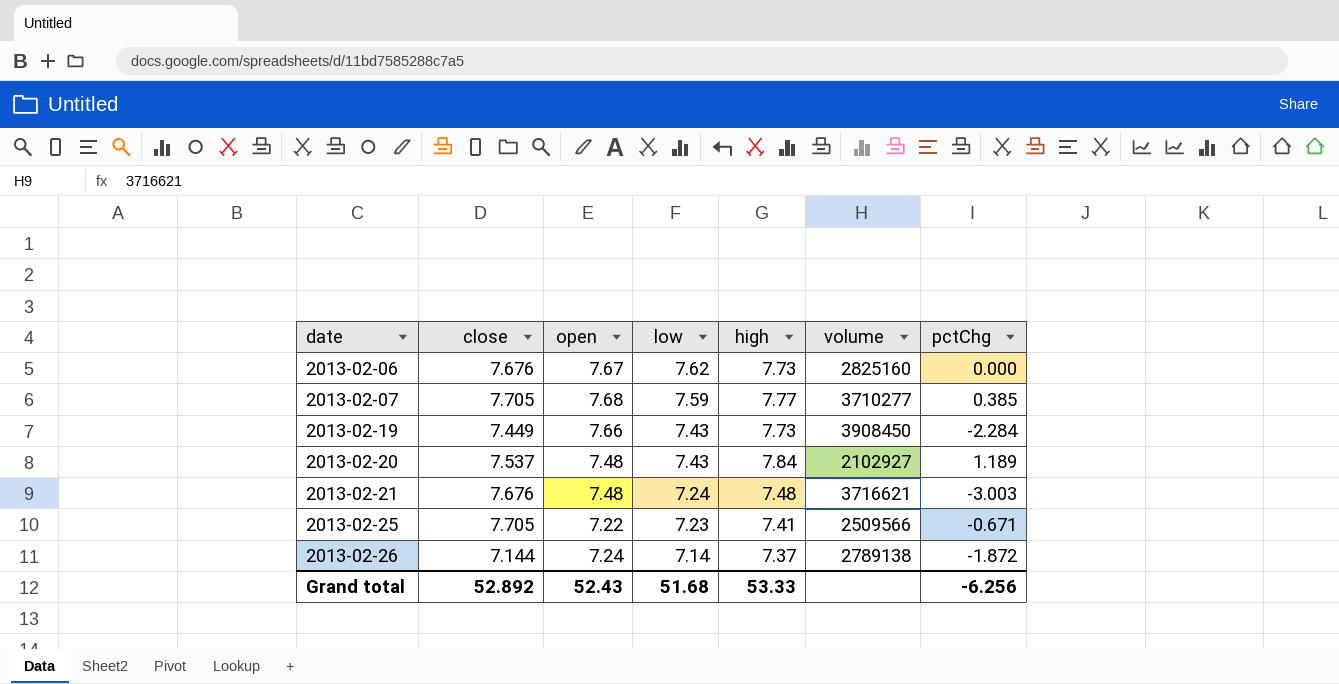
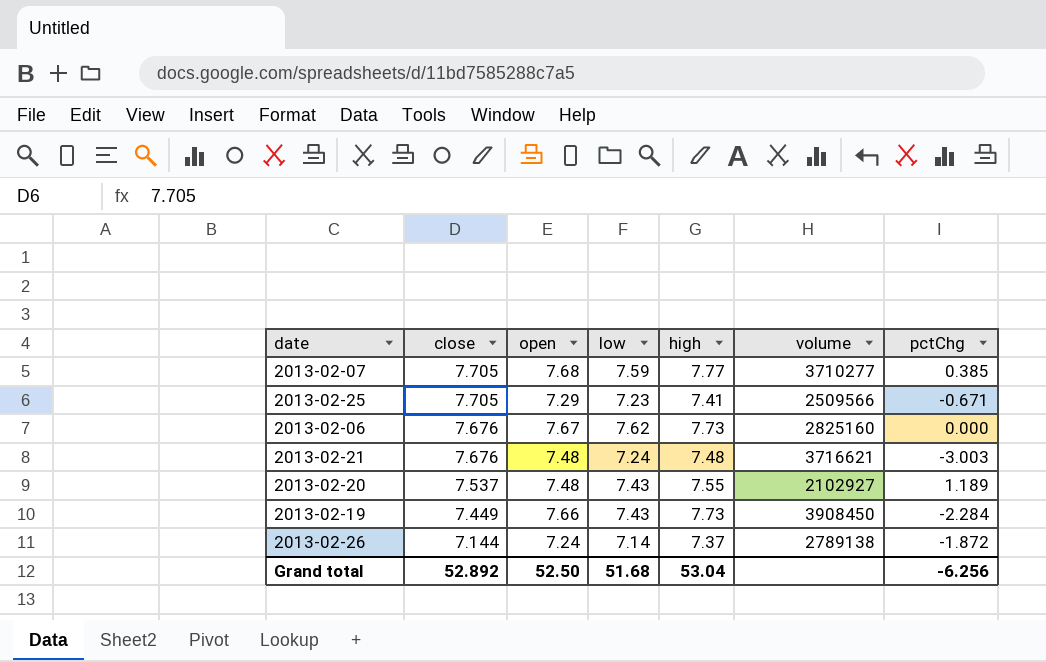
row order: date ascending -> close descending
2013-02-25 | open: 7.22 -> 7.29
2013-02-20 | high: 7.84 -> 7.55
Grand total | open: 52.43 -> 52.50
Grand total | high: 53.33 -> 53.04

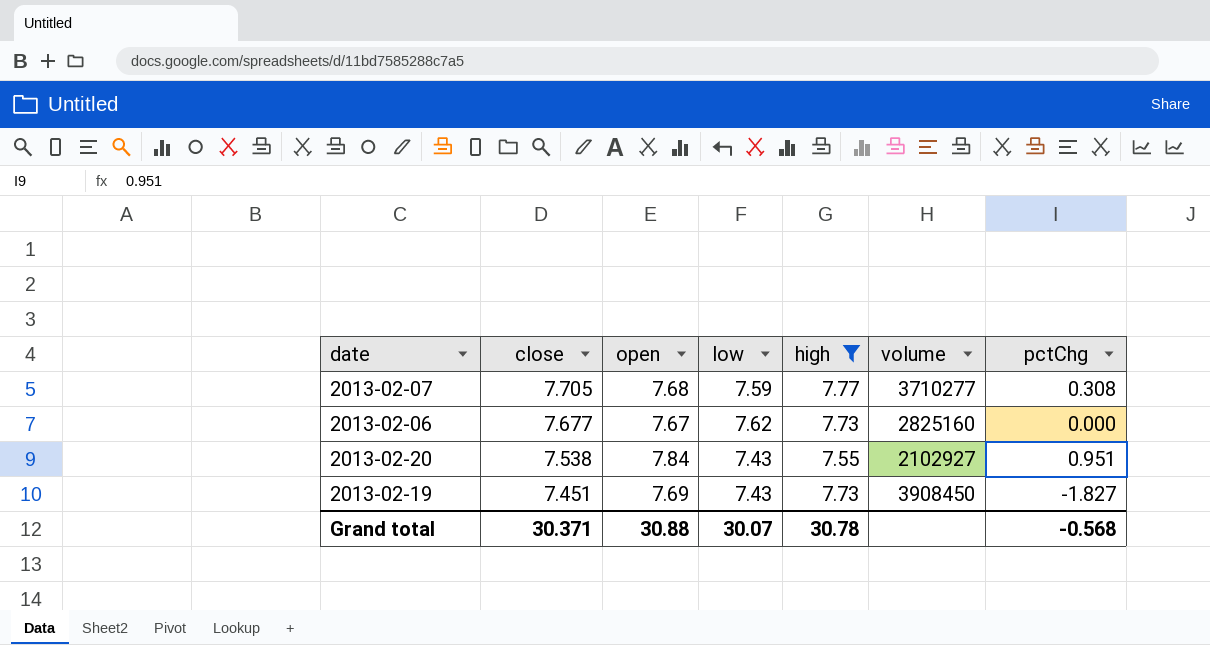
filter: none -> high >= 7.55
2013-02-07 | pctChg: 0.385 -> 0.308
2013-02-06 | close: 7.676 -> 7.677
2013-02-20 | close: 7.537 -> 7.538
2013-02-20 | open: 7.48 -> 7.84
2013-02-20 | pctChg: 1.189 -> 0.951
2013-02-19 | close: 7.449 -> 7.451
2013-02-19 | open: 7.66 -> 7.69
2013-02-19 | pctChg: -2.284 -> -1.827
Grand total | close: 52.892 -> 30.371
Grand total | open: 52.50 -> 30.88
Grand total | low: 51.68 -> 30.07
Grand total | high: 53.04 -> 30.78
Grand total | pctChg: -6.256 -> -0.568

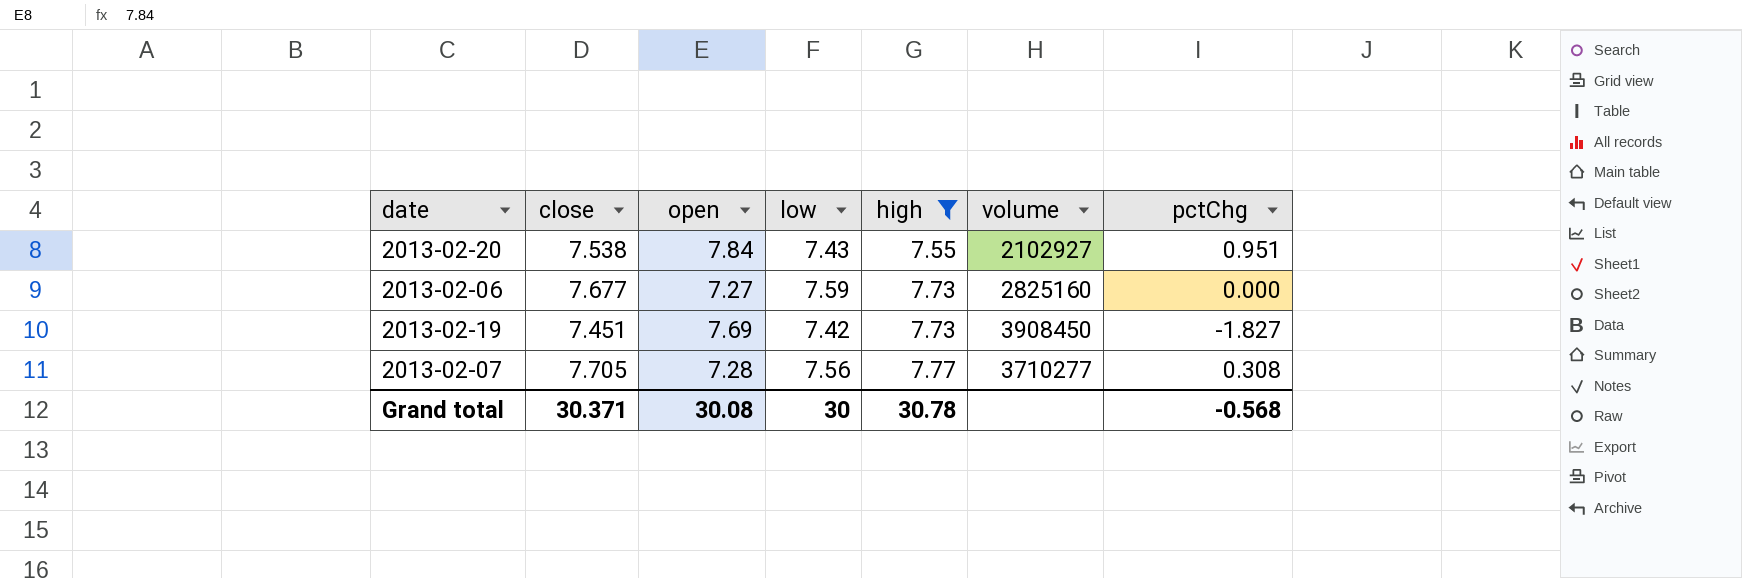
row order: close descending -> high ascending
2013-02-06 | open: 7.67 -> 7.27
2013-02-06 | low: 7.62 -> 7.59
2013-02-19 | low: 7.43 -> 7.42
2013-02-07 | open: 7.68 -> 7.28
2013-02-07 | low: 7.59 -> 7.56
Grand total | open: 30.88 -> 30.08
Grand total | low: 30.07 -> 30

